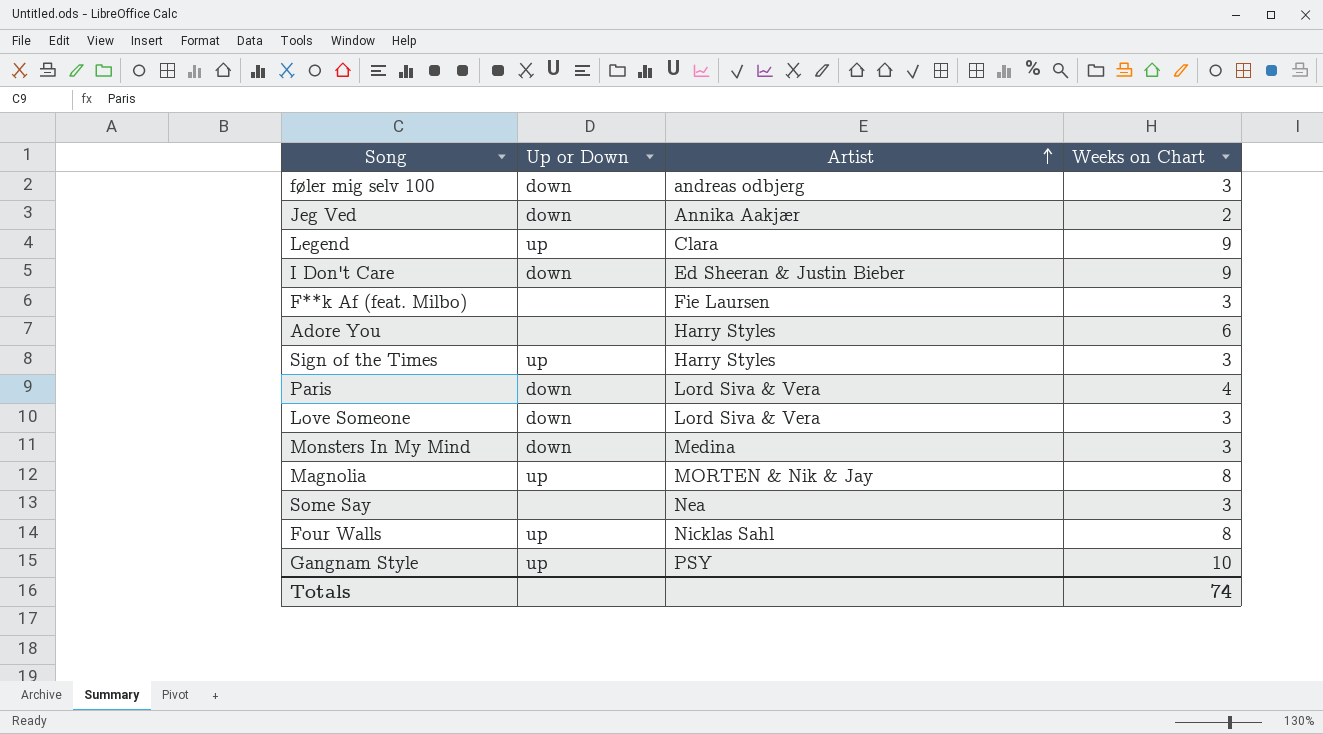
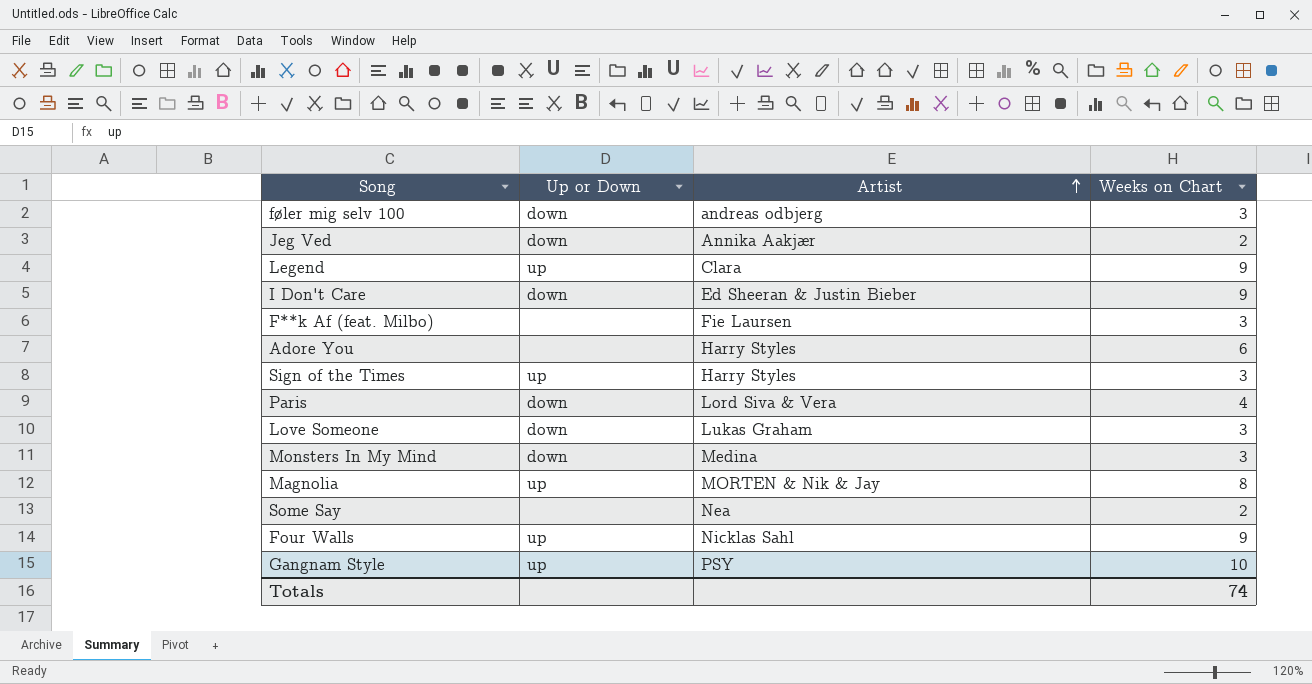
Love Someone | Artist: Lord Siva & Vera -> Lukas Graham
Some Say | Weeks on Chart: 3 -> 2
Four Walls | Weeks on Chart: 8 -> 9

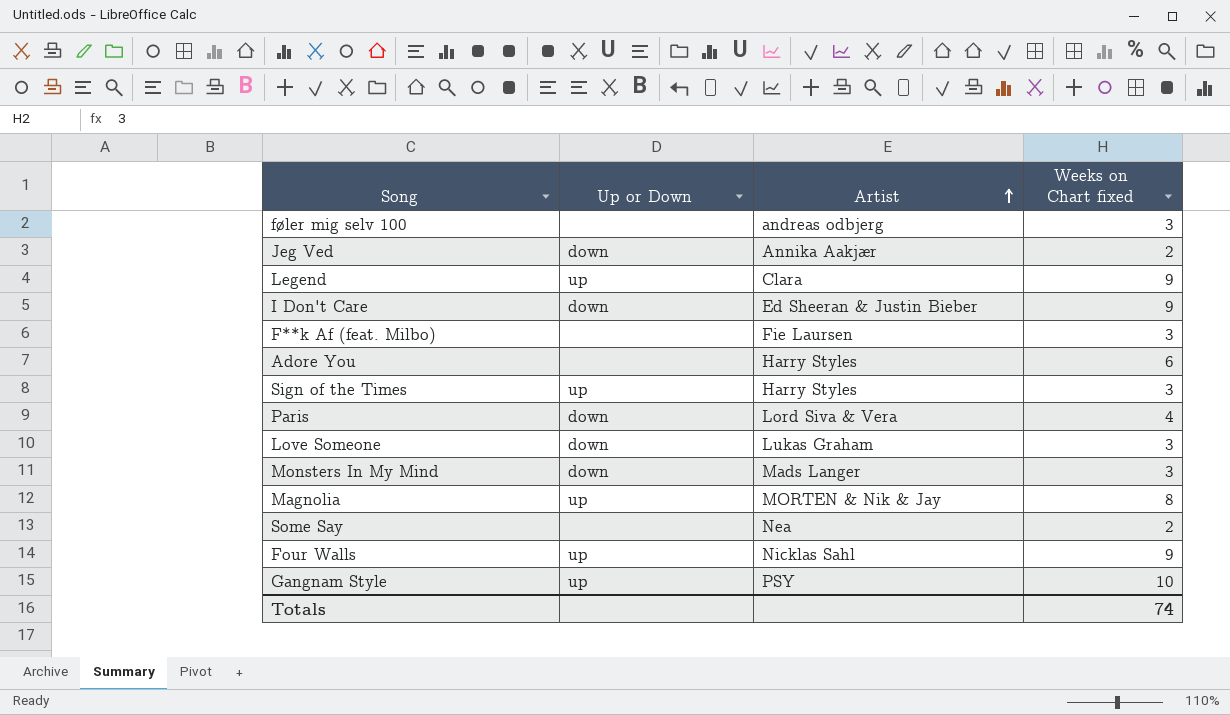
column name: Weeks on Chart -> Weeks on Chart fixed
føler mig selv 100 | Up or Down: down -> none
Monsters In My Mind | Artist: Medina -> Mads Langer

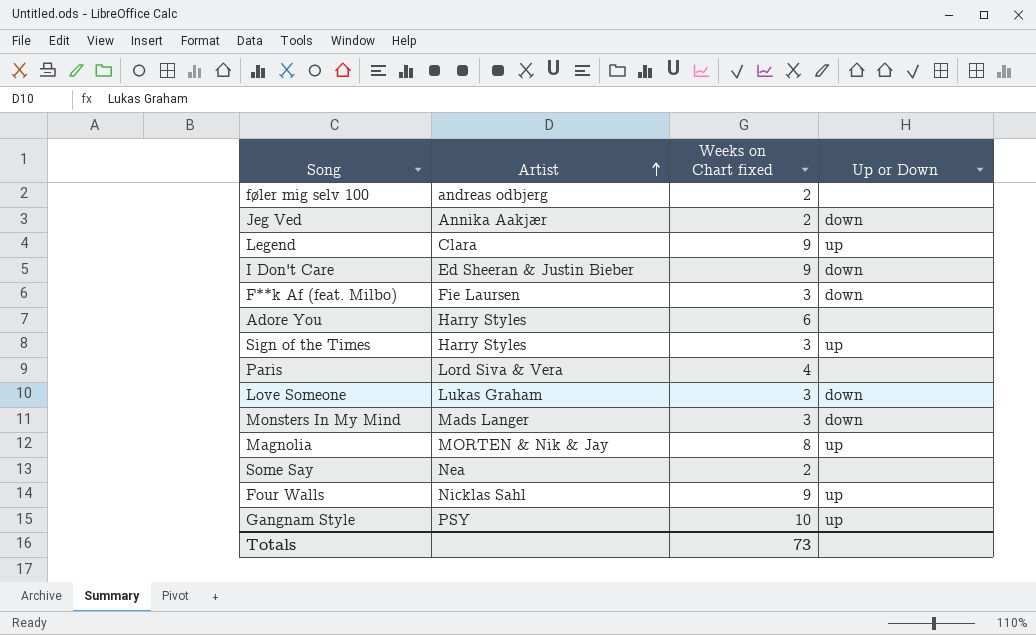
column Up or Down | position: 2 -> 4
føler mig selv 100 | Weeks on Chart fixed: 3 -> 2
F**k Af (feat. Milbo) | Up or Down: none -> down
Paris | Up or Down: down -> none
Totals | Weeks on Chart fixed: 74 -> 73

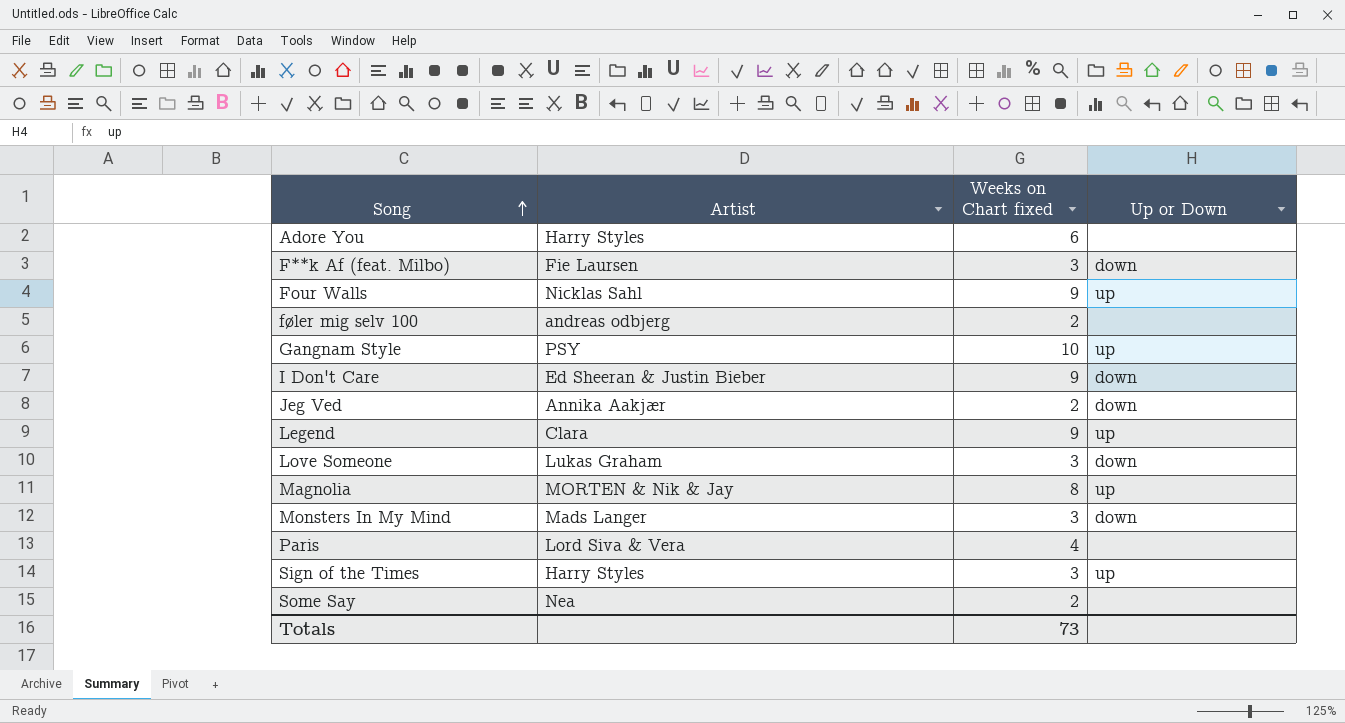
row order: Artist ascending -> Song ascending

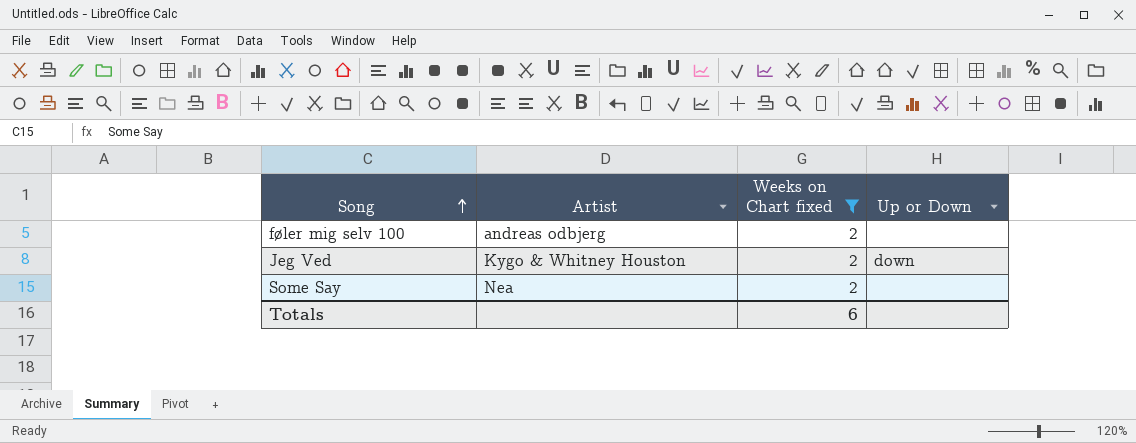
filter: none -> Weeks on Chart fixed = 2
Jeg Ved | Artist: Annika Aakjær -> Kygo & Whitney Houston
Totals | Weeks on Chart fixed: 73 -> 6

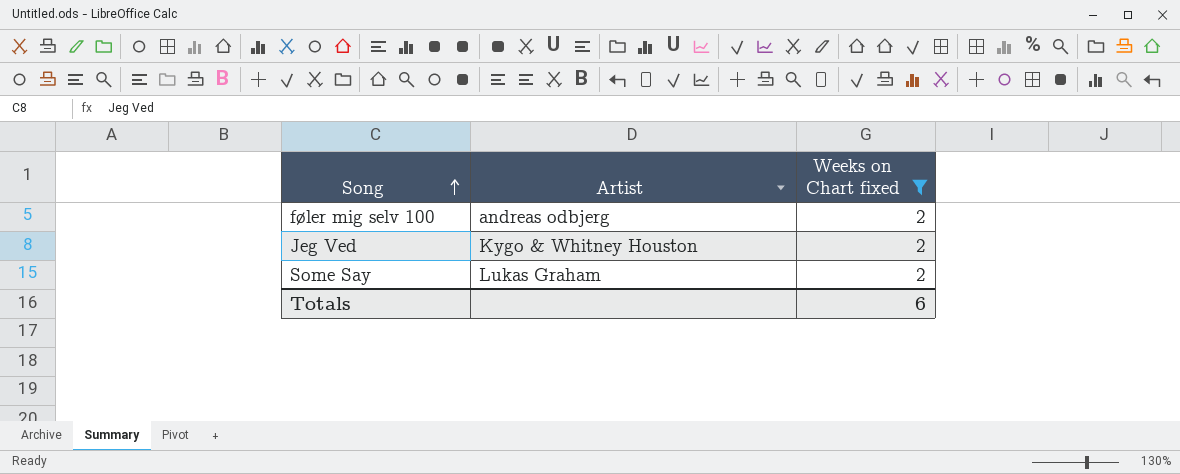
column Up or Down | position: 4 -> none
Some Say | Artist: Nea -> Lukas Graham

